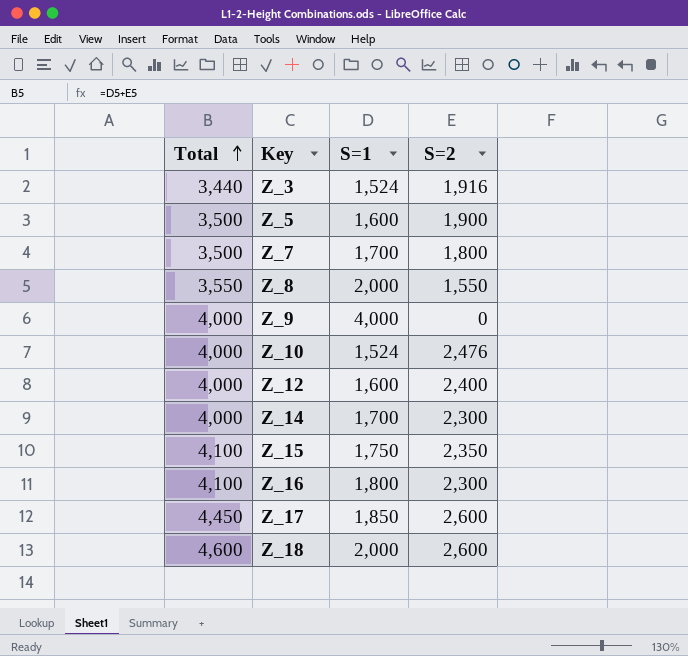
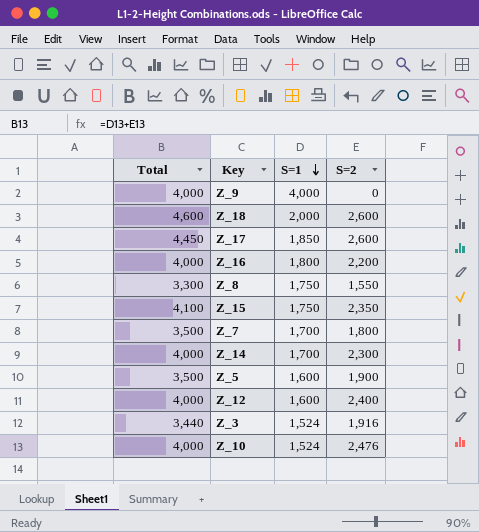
row order: Total ascending -> S=1 descending
Z_16 | Total: 4,100 -> 4,000
Z_16 | S=2: 2,300 -> 2,200
Z_8 | Total: 3,550 -> 3,300
Z_8 | S=1: 2,000 -> 1,750

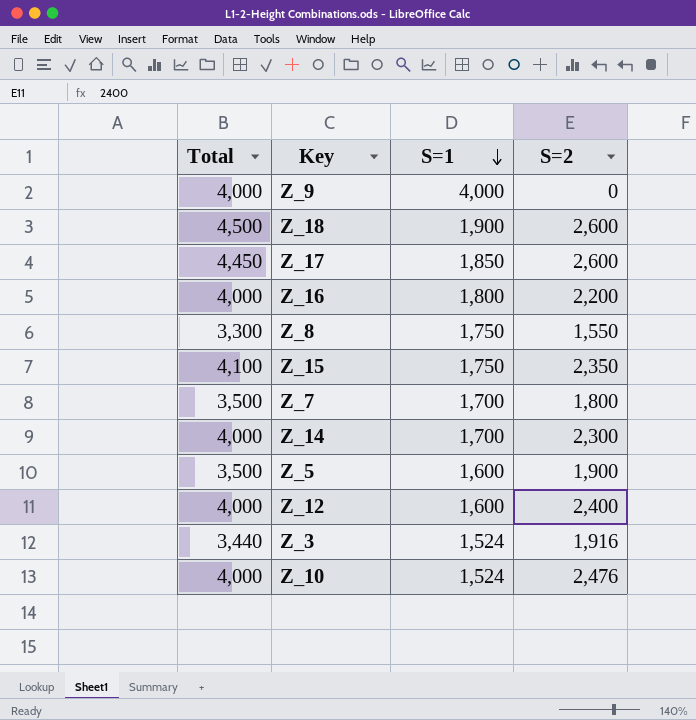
Z_18 | Total: 4,600 -> 4,500
Z_18 | S=1: 2,000 -> 1,900

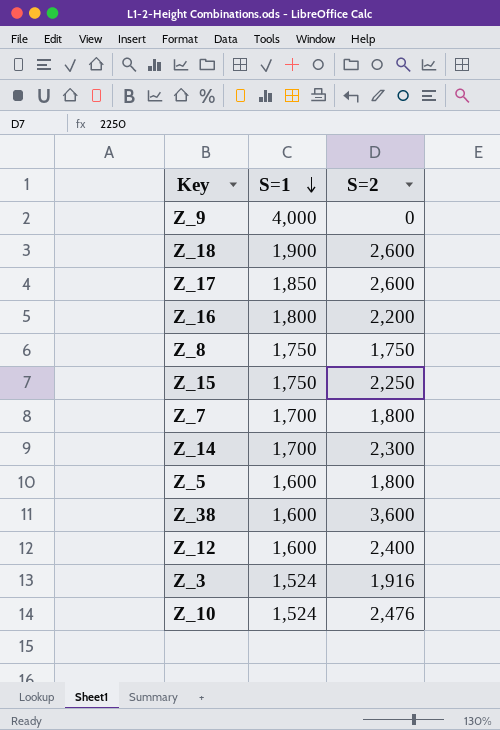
column Total | formula: [S=1] + [S=2] -> none
Z_8 | S=2: 1,550 -> 1,750
Z_15 | S=2: 2,350 -> 2,250
Z_5 | S=2: 1,900 -> 1,800
row Z_38: none -> 1,600 | 3,600

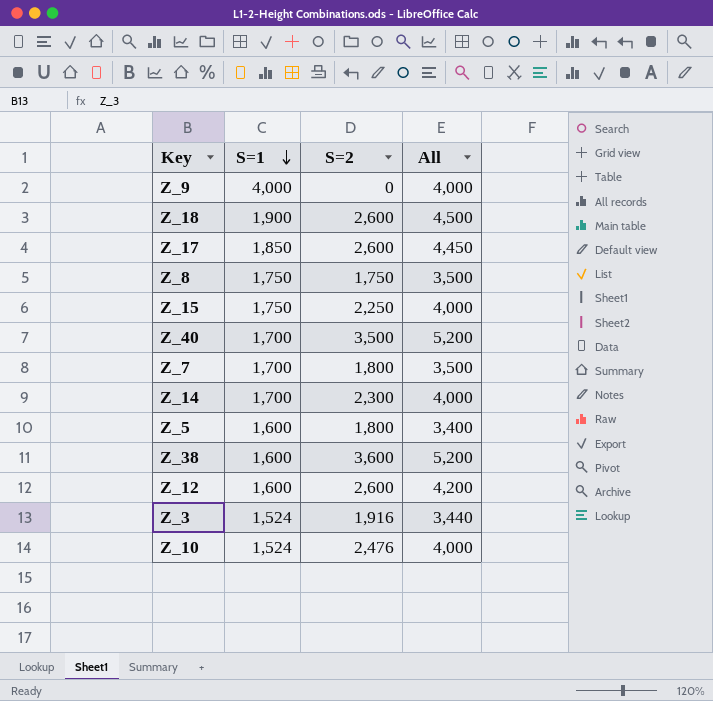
column All | formula: none -> [S=1] + [S=2]
row Z_16: 1,800 | 2,200 -> none
row Z_40: none -> 1,700 | 3,500 | 5,200
Z_12 | S=2: 2,400 -> 2,600

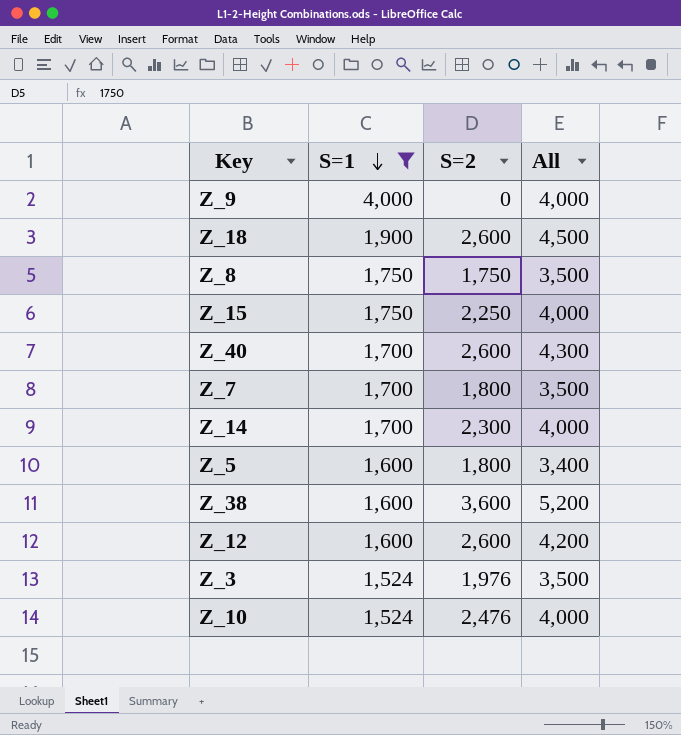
filter: none -> S=1 != 1,850
Z_40 | S=2: 3,500 -> 2,600
Z_40 | All: 5,200 -> 4,300
Z_3 | S=2: 1,916 -> 1,976
Z_3 | All: 3,440 -> 3,500

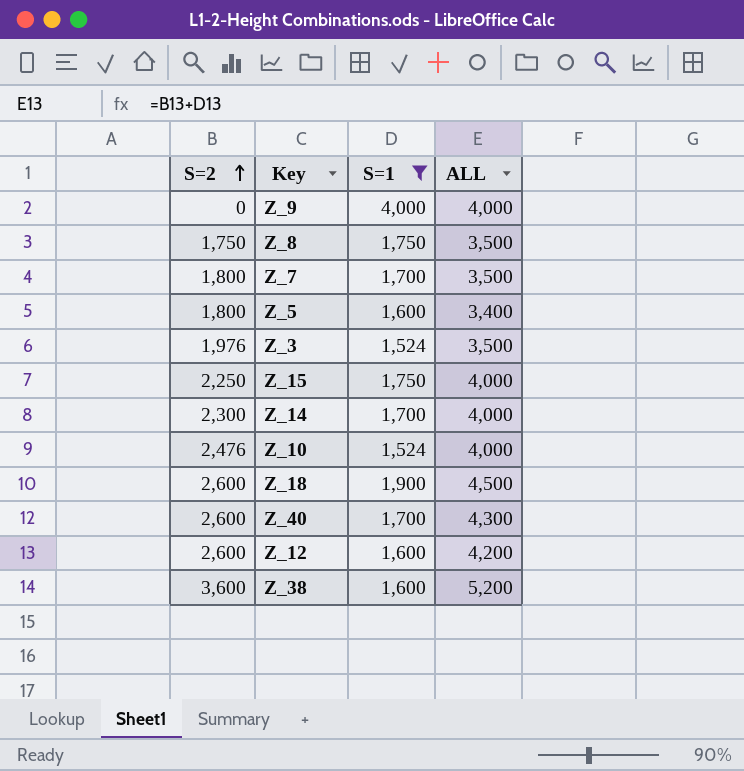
row order: S=1 descending -> S=2 ascending
column S=2 | position: 3 -> 1
column name: All -> ALL

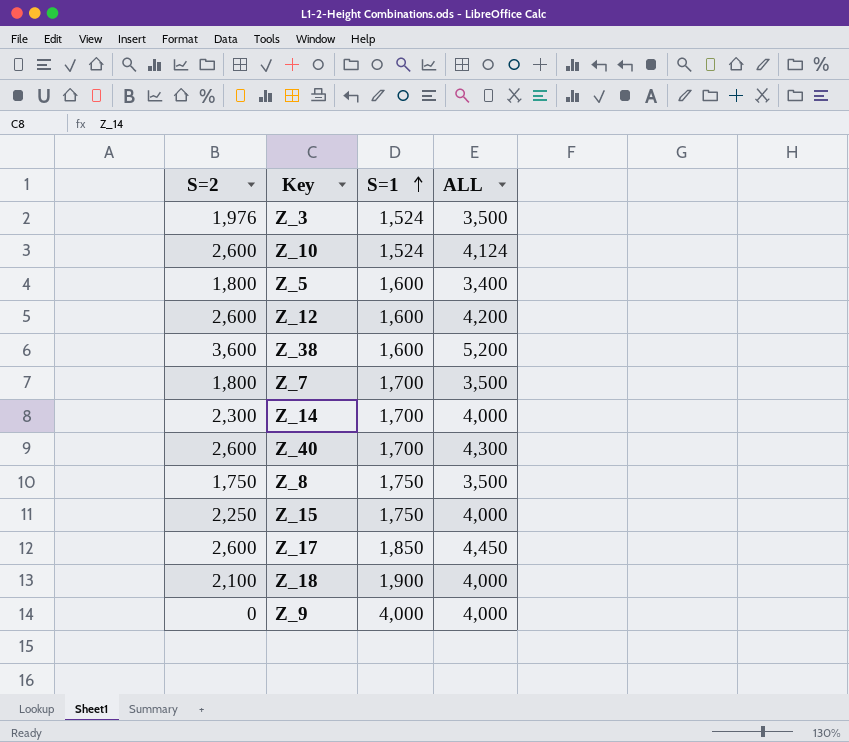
filter: S=1 != 1,850 -> none
row order: S=2 ascending -> S=1 ascending
Z_10 | S=2: 2,476 -> 2,600
Z_10 | ALL: 4,000 -> 4,124
Z_18 | S=2: 2,600 -> 2,100
Z_18 | ALL: 4,500 -> 4,000

